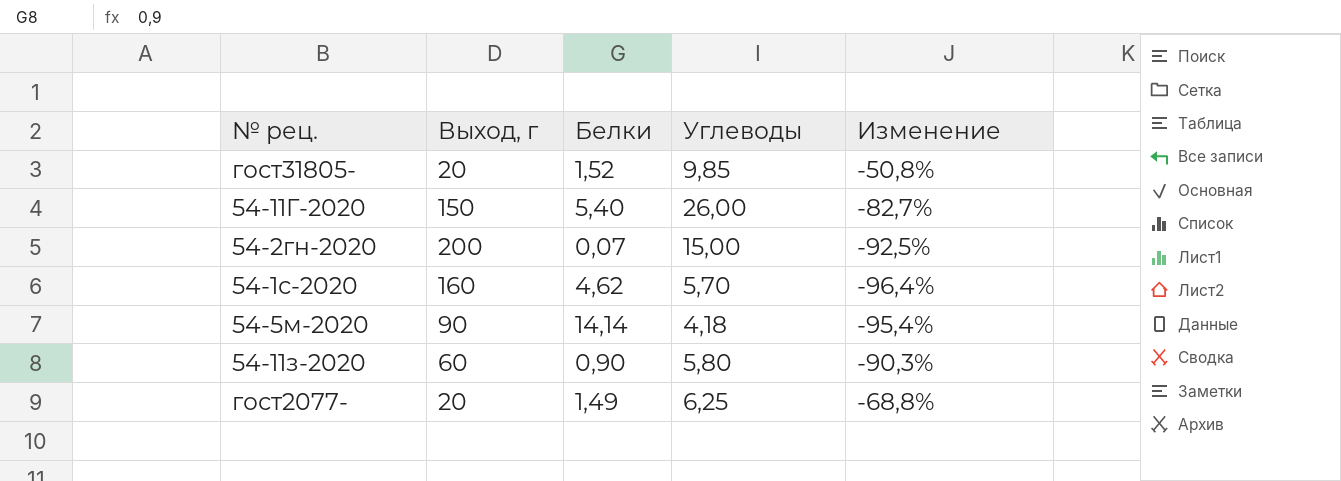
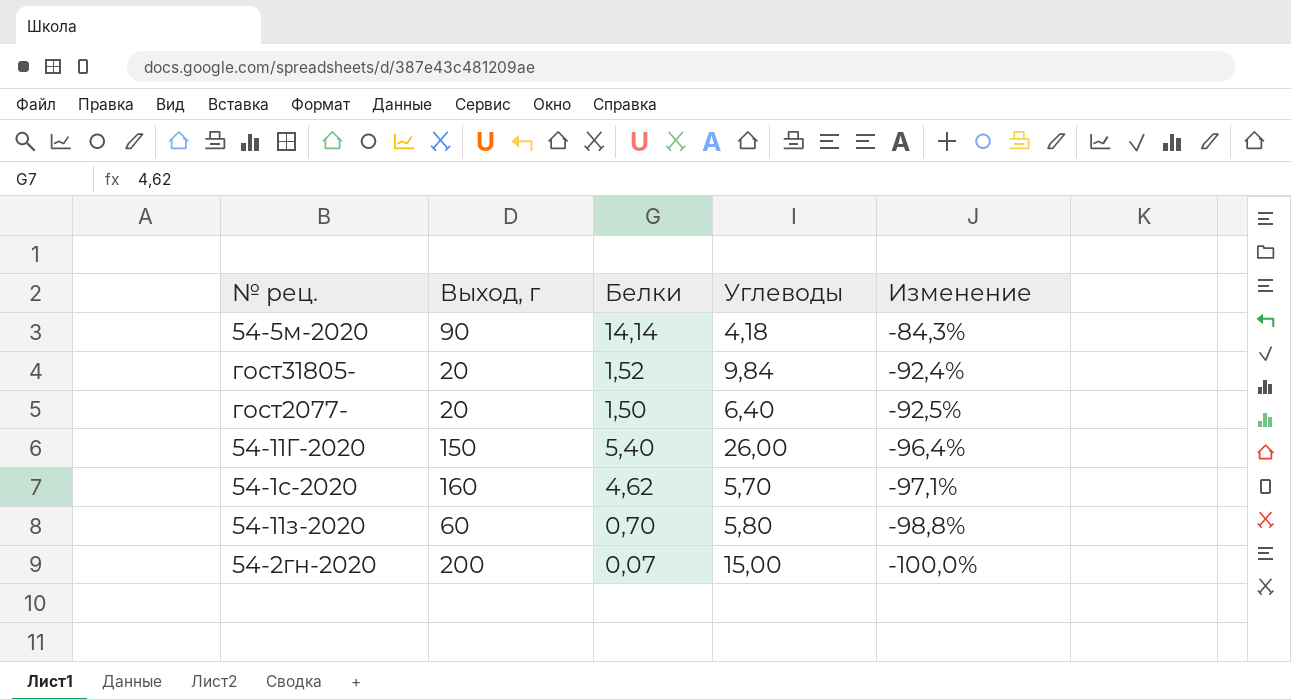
row order: none -> Изменение descending
column Изменение | formula: ([Углеводы] - [Выход, г]) / [Выход, г] -> ([Белки] - [Выход, г]) / [Выход, г]
гост31805- | Углеводы: 9,85 -> 9,84
гост2077- | Белки: 1,49 -> 1,50
гост2077- | Углеводы: 6,25 -> 6,40
54-11з-2020 | Белки: 0,90 -> 0,70

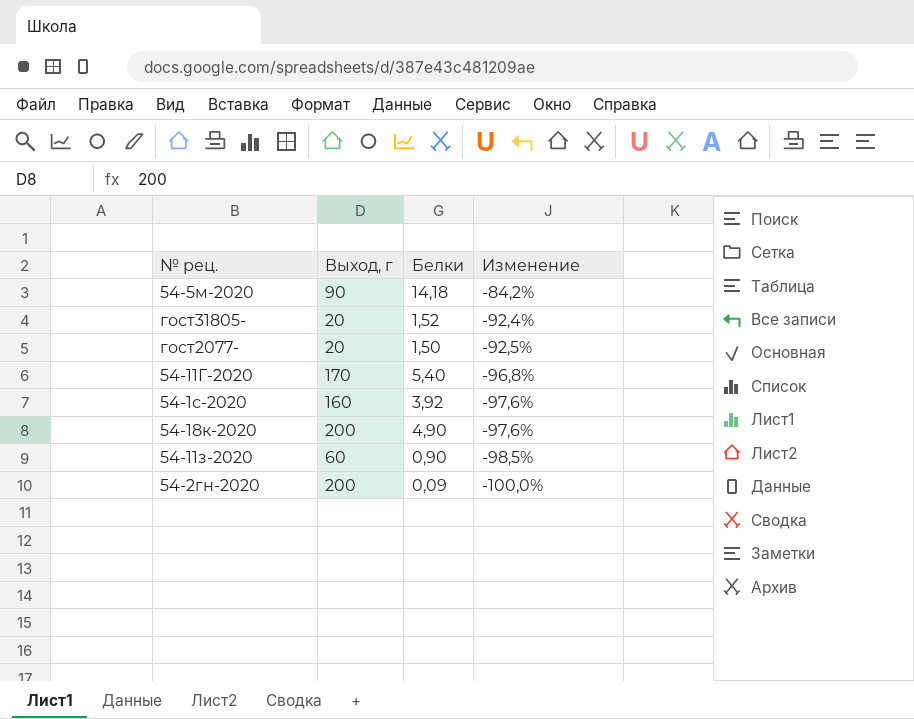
column Углеводы | position: 4 -> none
54-5м-2020 | Белки: 14,14 -> 14,18
54-5м-2020 | Изменение: -84,3% -> -84,2%
54-11Г-2020 | Выход, г: 150 -> 170
54-11Г-2020 | Изменение: -96,4% -> -96,8%
54-1с-2020 | Белки: 4,62 -> 3,92
54-1с-2020 | Изменение: -97,1% -> -97,6%
row 54-18к-2020: none -> 200 | 4,90 | -97,6%
54-11з-2020 | Белки: 0,70 -> 0,90
54-11з-2020 | Изменение: -98,8% -> -98,5%
54-2гн-2020 | Белки: 0,07 -> 0,09

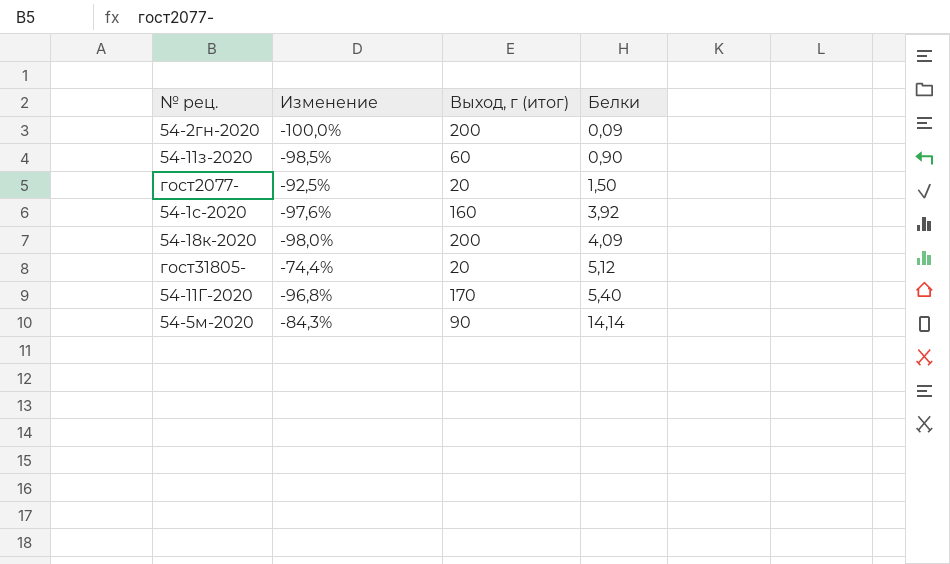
row order: Изменение descending -> Белки ascending
column Изменение | position: 4 -> 2
column name: Выход, г -> Выход, г (итог)
54-18к-2020 | Изменение: -97,6% -> -98,0%
54-18к-2020 | Белки: 4,90 -> 4,09
гост31805- | Изменение: -92,4% -> -74,4%
гост31805- | Белки: 1,52 -> 5,12
54-5м-2020 | Изменение: -84,2% -> -84,3%
54-5м-2020 | Белки: 14,18 -> 14,14

